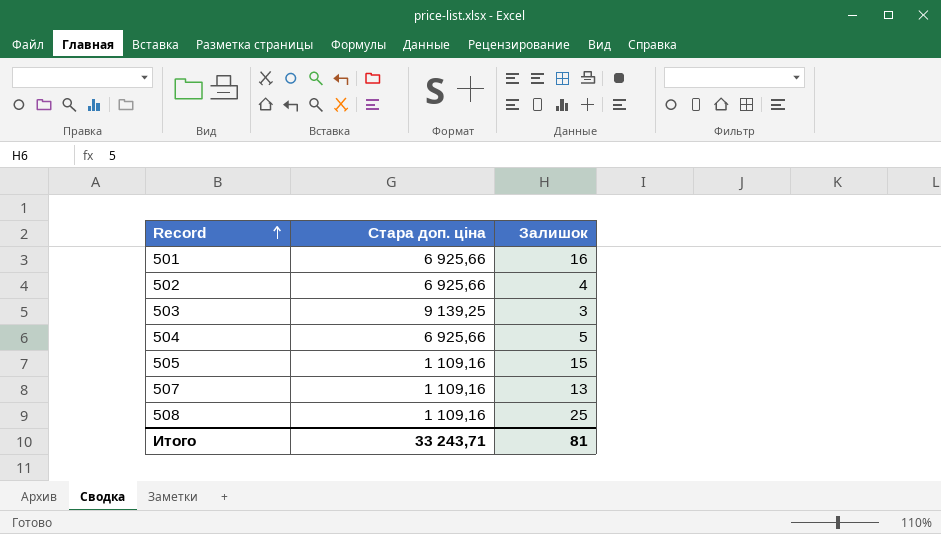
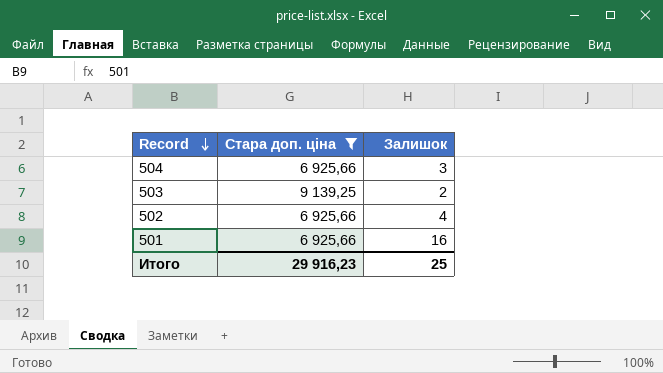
filter: none -> Стара доп. ціна != 1 109,16
row order: Record ascending -> Record descending
504 | Залишок: 5 -> 3
503 | Залишок: 3 -> 2
Итого | Стара доп. ціна: 33 243,71 -> 29 916,23
Итого | Залишок: 81 -> 25

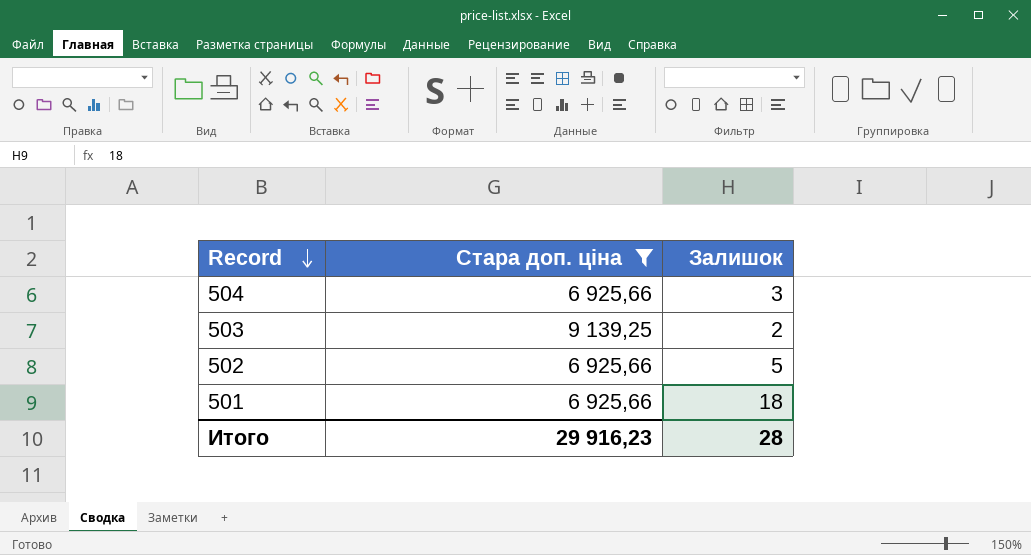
502 | Залишок: 4 -> 5
501 | Залишок: 16 -> 18
Итого | Залишок: 25 -> 28

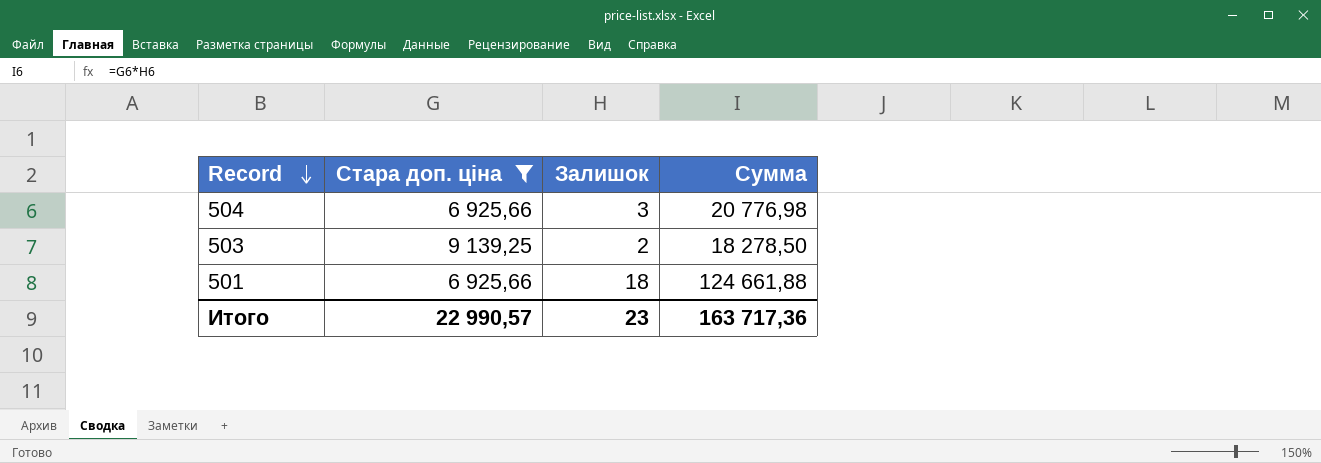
column Сумма | formula: none -> [Стара доп. ціна] * [Залишок]
row 502: 6 925,66 | 5 -> none
Итого | Стара доп. ціна: 29 916,23 -> 22 990,57
Итого | Залишок: 28 -> 23

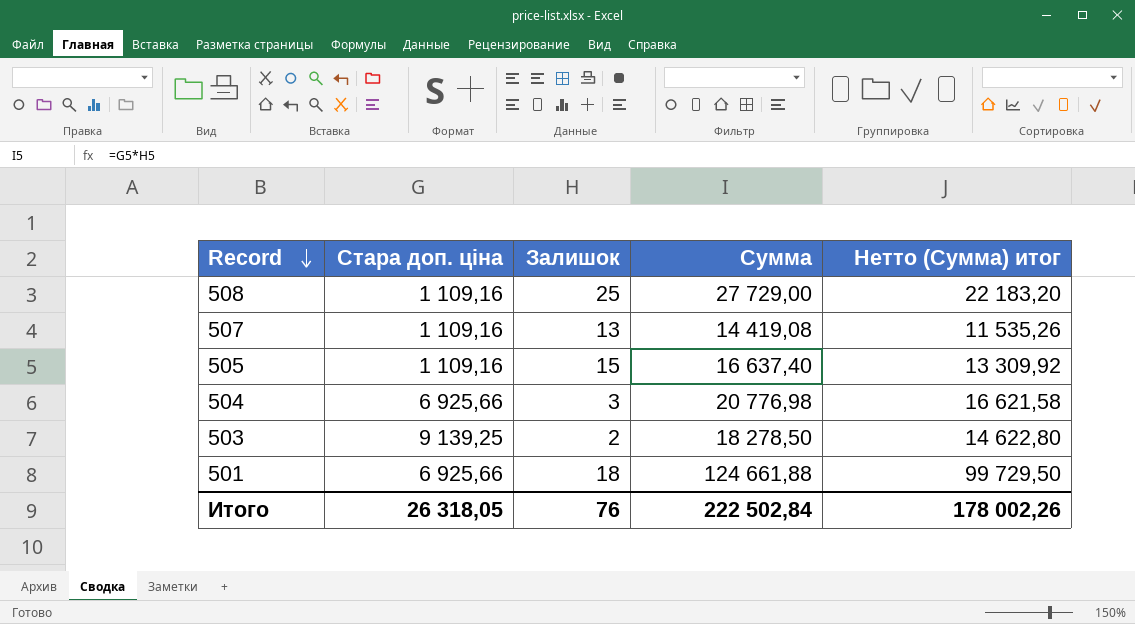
filter: Стара доп. ціна != 1 109,16 -> none
column Нетто (Сумма) итог | formula: none -> [Сумма] * 0,8
Итого | Стара доп. ціна: 22 990,57 -> 26 318,05
Итого | Залишок: 23 -> 76
Итого | Сумма: 163 717,36 -> 222 502,84

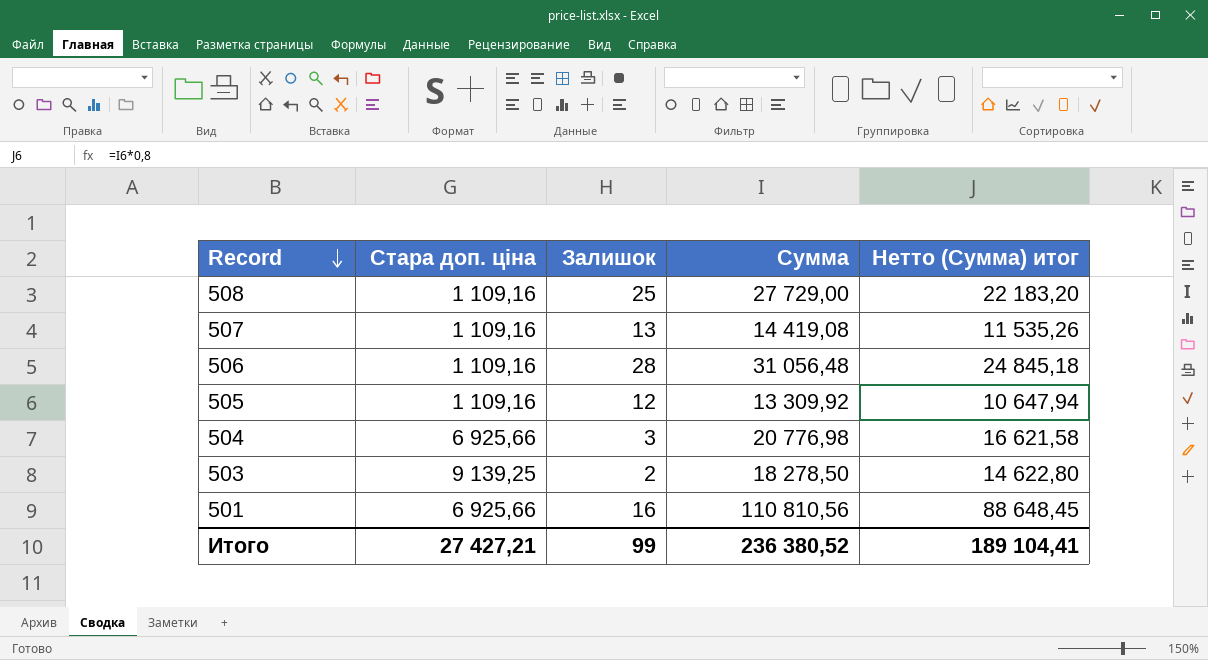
row 506: none -> 1 109,16 | 28 | 31 056,48 | 24 845,18
505 | Залишок: 15 -> 12
505 | Сумма: 16 637,40 -> 13 309,92
505 | Нетто (Сумма) итог: 13 309,92 -> 10 647,94
501 | Залишок: 18 -> 16
501 | Сумма: 124 661,88 -> 110 810,56
501 | Нетто (Сумма) итог: 99 729,50 -> 88 648,45
Итого | Стара доп. ціна: 26 318,05 -> 27 427,21
Итого | Залишок: 76 -> 99
Итого | Сумма: 222 502,84 -> 236 380,52
Итого | Нетто (Сумма) итог: 178 002,26 -> 189 104,41

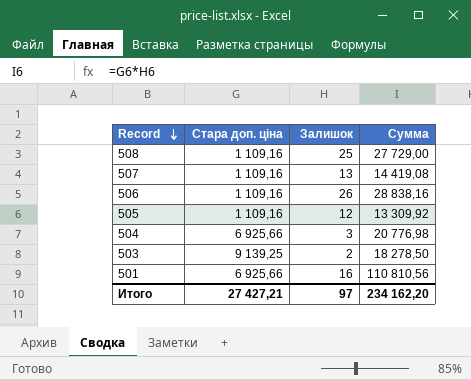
column Нетто (Сумма) итог | formula: [Сумма] * 0,8 -> none
506 | Залишок: 28 -> 26
506 | Сумма: 31 056,48 -> 28 838,16
Итого | Залишок: 99 -> 97
Итого | Сумма: 236 380,52 -> 234 162,20

